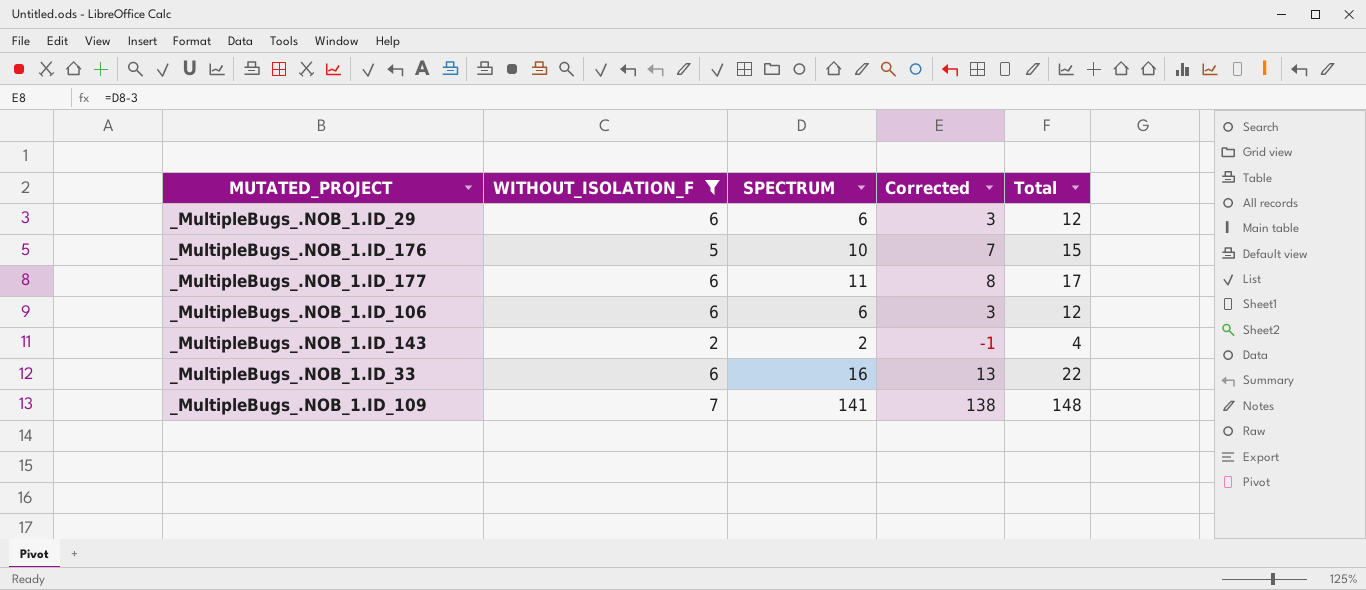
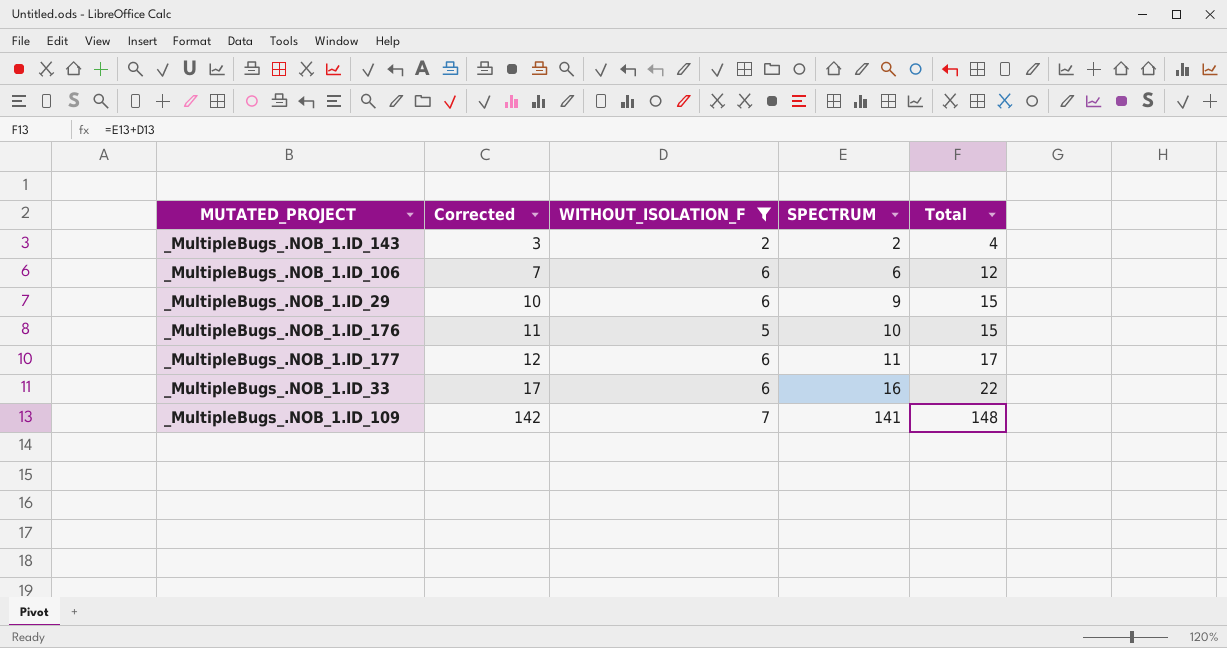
row order: none -> Corrected ascending
column Corrected | formula: [SPECTRUM] - 3 -> [SPECTRUM] + 1
column Corrected | position: 4 -> 2
_MultipleBugs_.NOB_1.ID_29 | SPECTRUM: 6 -> 9
_MultipleBugs_.NOB_1.ID_29 | Total: 12 -> 15

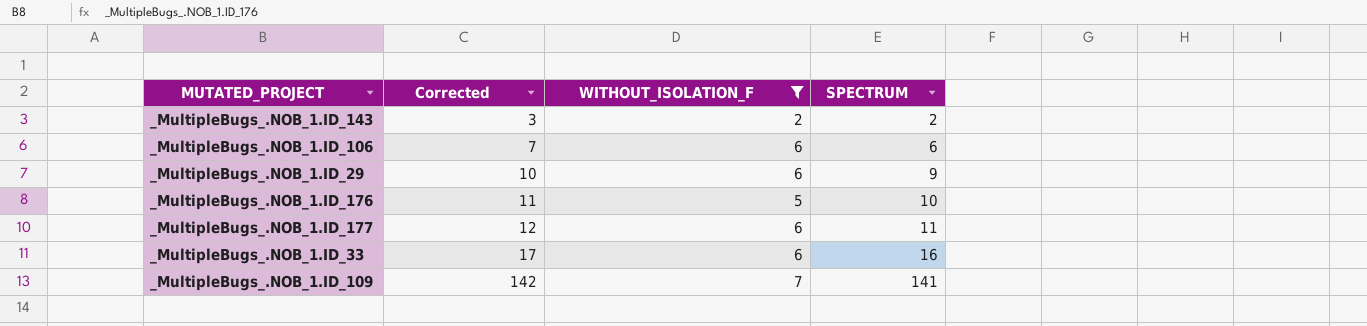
column Total | formula: [WITHOUT_ISOLATION_F] + [SPECTRUM] -> none

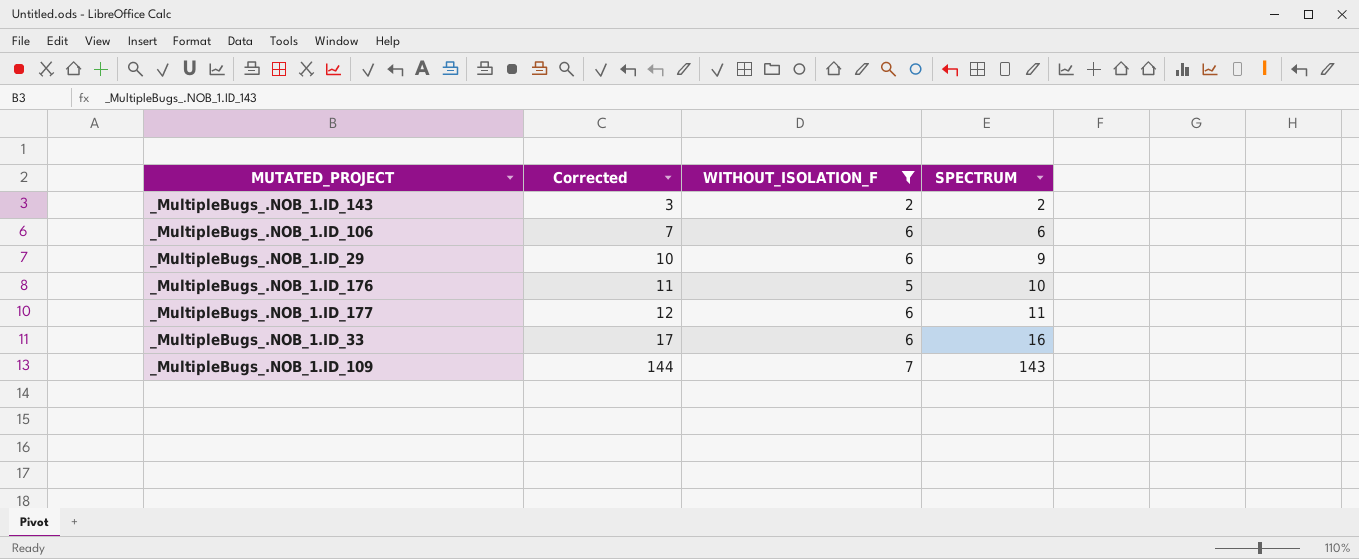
_MultipleBugs_.NOB_1.ID_109 | Corrected: 142 -> 144
_MultipleBugs_.NOB_1.ID_109 | SPECTRUM: 141 -> 143

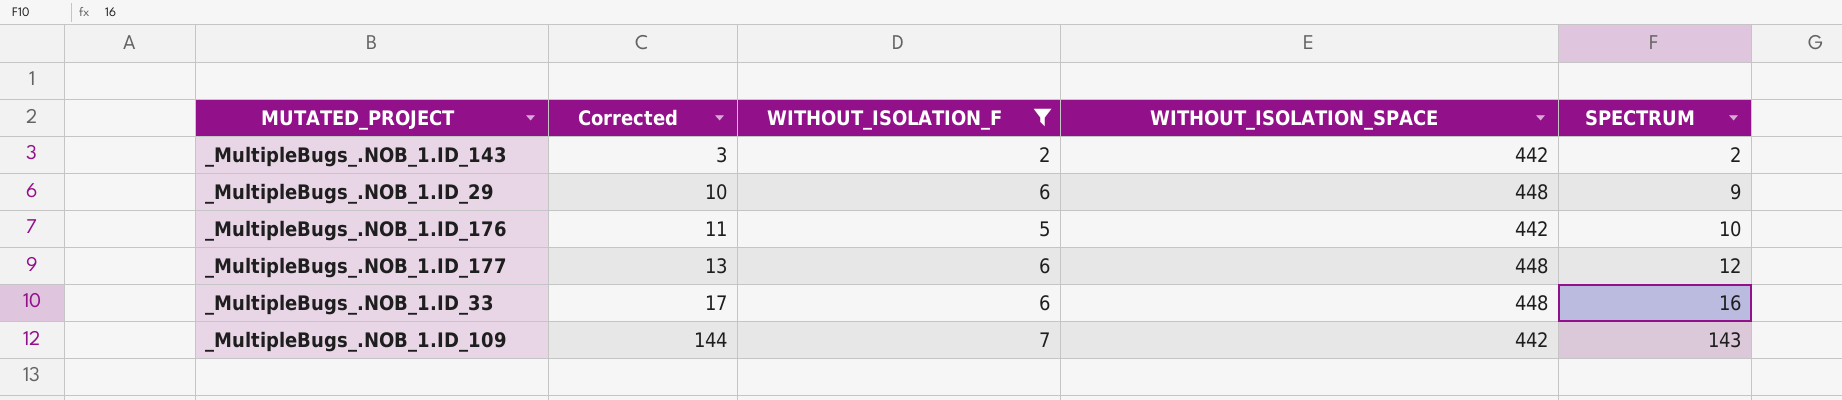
column WITHOUT_ISOLATION_SPACE | position: none -> 4
row _MultipleBugs_.NOB_1.ID_106: 7 | 6 | 6 -> none
_MultipleBugs_.NOB_1.ID_177 | Corrected: 12 -> 13
_MultipleBugs_.NOB_1.ID_177 | SPECTRUM: 11 -> 12

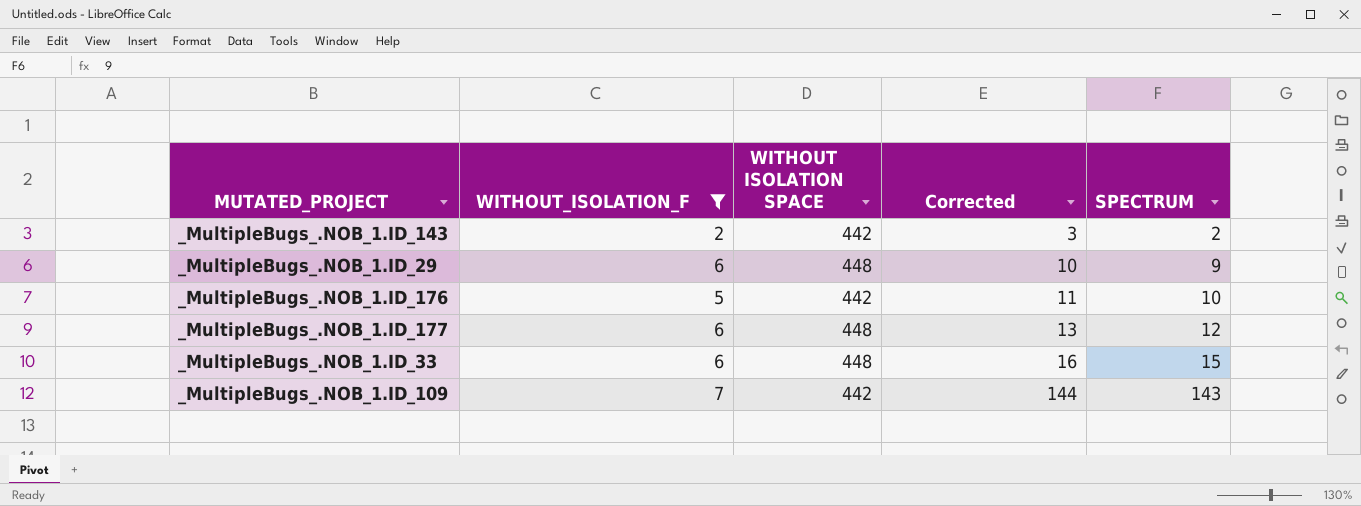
column name: WITHOUT_ISOLATION_SPACE -> WITHOUT ISOLATION SPACE
column Corrected | position: 2 -> 4
_MultipleBugs_.NOB_1.ID_33 | Corrected: 17 -> 16
_MultipleBugs_.NOB_1.ID_33 | SPECTRUM: 16 -> 15

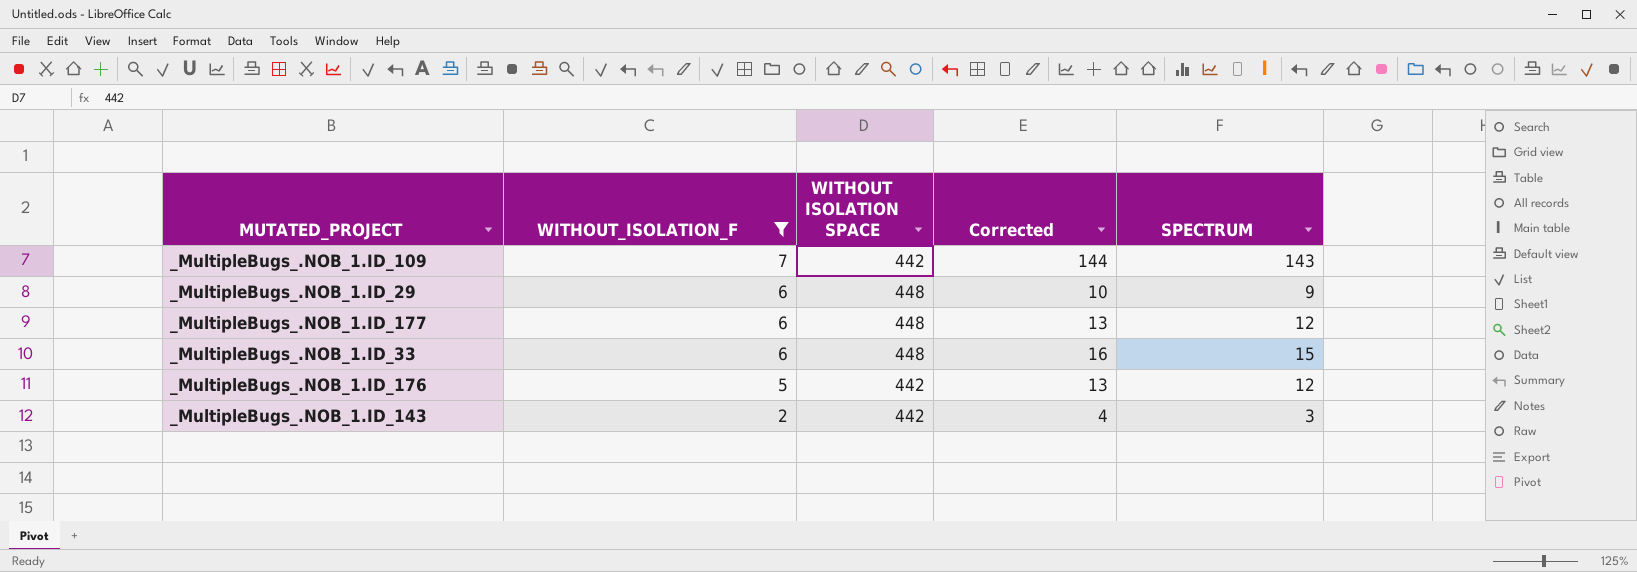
row order: Corrected ascending -> WITHOUT_ISOLATION_F descending
_MultipleBugs_.NOB_1.ID_176 | Corrected: 11 -> 13
_MultipleBugs_.NOB_1.ID_176 | SPECTRUM: 10 -> 12
_MultipleBugs_.NOB_1.ID_143 | Corrected: 3 -> 4
_MultipleBugs_.NOB_1.ID_143 | SPECTRUM: 2 -> 3

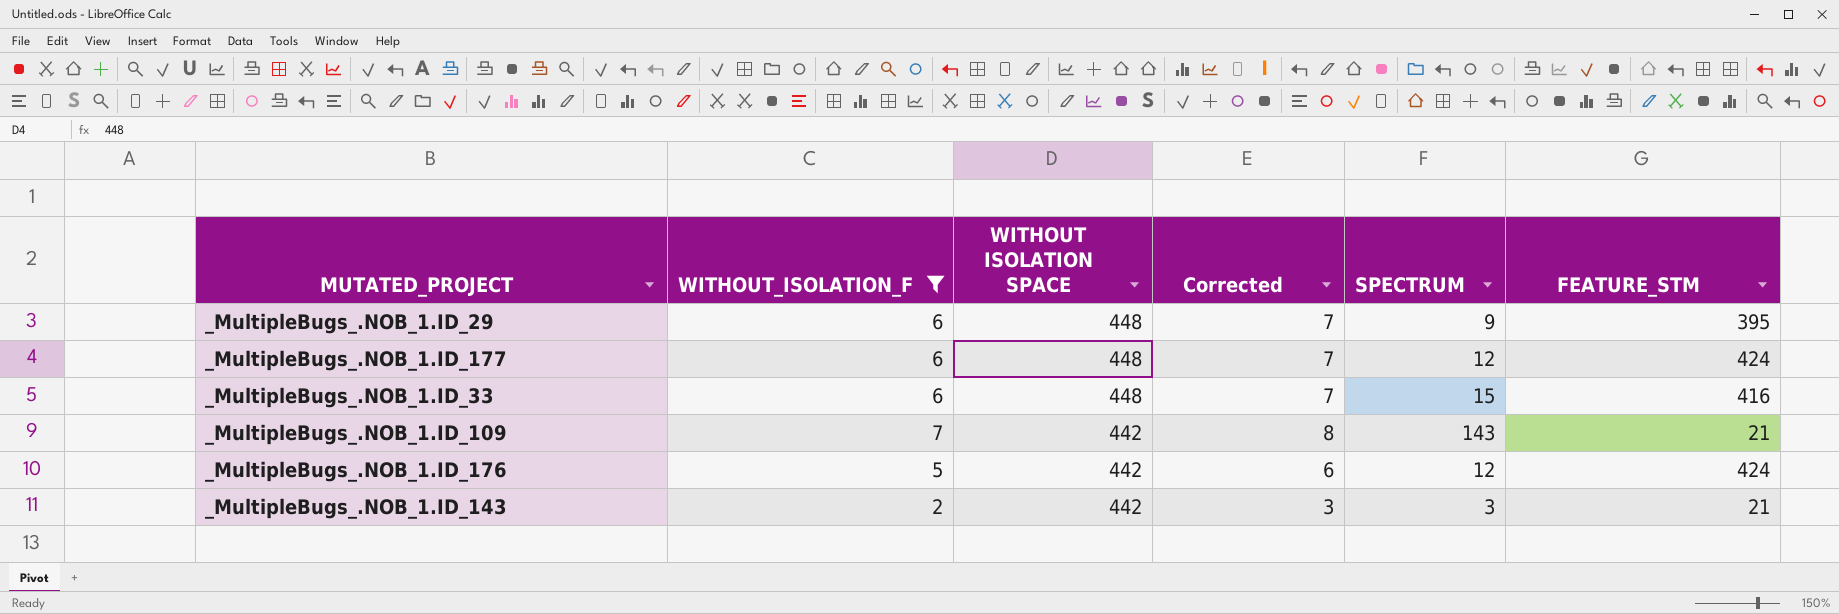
row order: WITHOUT_ISOLATION_F descending -> WITHOUT ISOLATION SPACE descending
column Corrected | formula: [SPECTRUM] + 1 -> [WITHOUT_ISOLATION_F] + 1
column FEATURE_STM | position: none -> 6

